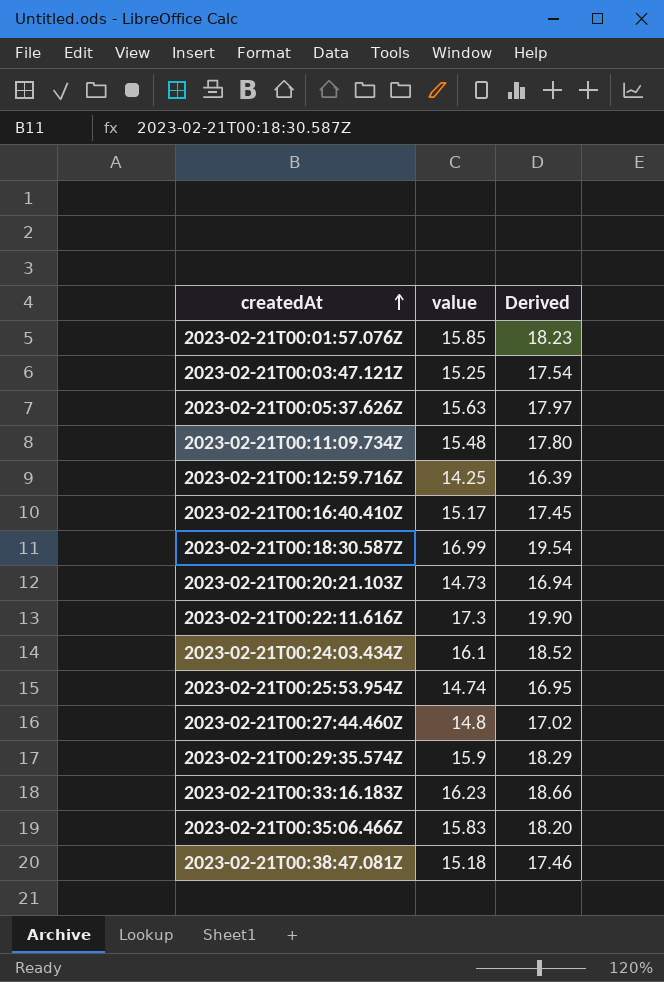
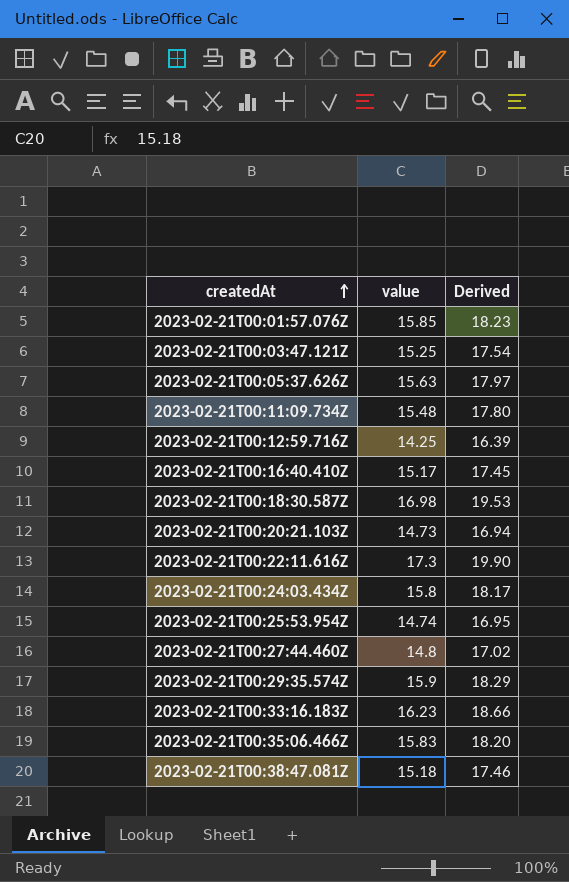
2023-02-21T00:18:30.587Z | value: 16.99 -> 16.98
2023-02-21T00:18:30.587Z | Derived: 19.54 -> 19.53
2023-02-21T00:24:03.434Z | value: 16.1 -> 15.8
2023-02-21T00:24:03.434Z | Derived: 18.52 -> 18.17

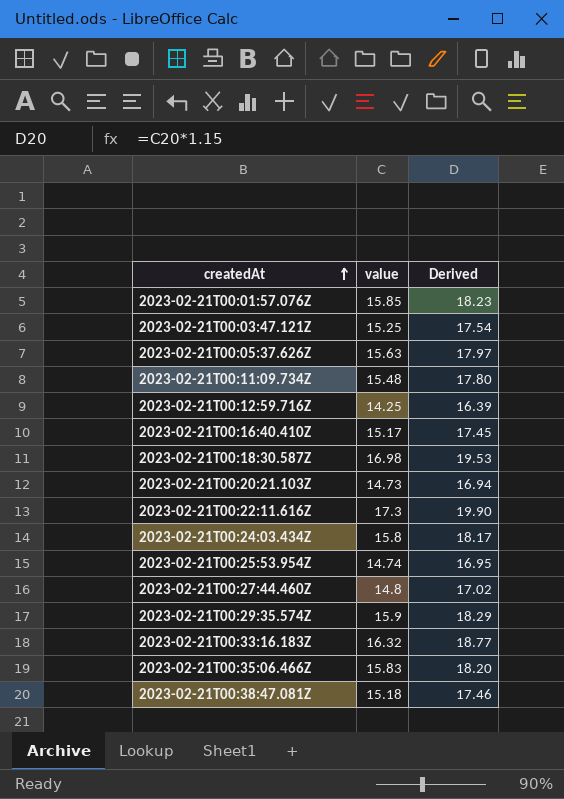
2023-02-21T00:33:16.183Z | value: 16.23 -> 16.32
2023-02-21T00:33:16.183Z | Derived: 18.66 -> 18.77

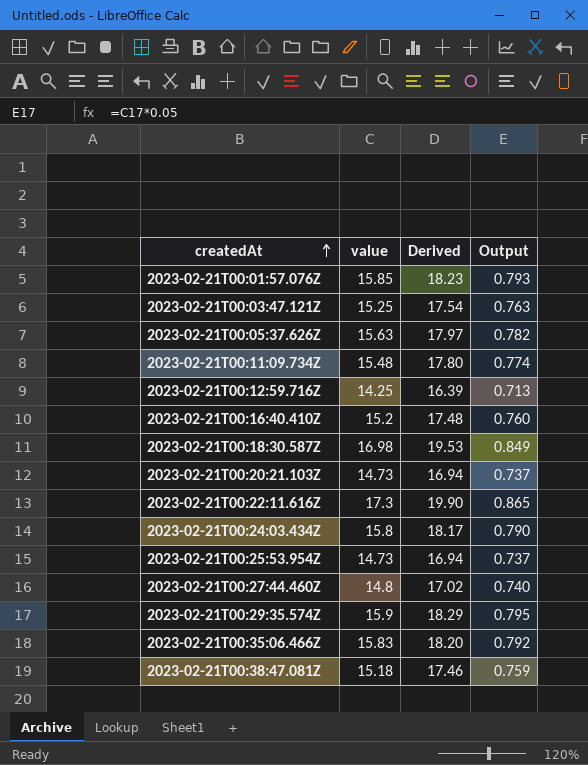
column Output | formula: none -> [value] * 0.05
row 2023-02-21T00:33:16.183Z: 16.32 | 18.77 -> none
2023-02-21T00:16:40.410Z | value: 15.17 -> 15.2
2023-02-21T00:16:40.410Z | Derived: 17.45 -> 17.48
2023-02-21T00:25:53.954Z | value: 14.74 -> 14.73
2023-02-21T00:25:53.954Z | Derived: 16.95 -> 16.94

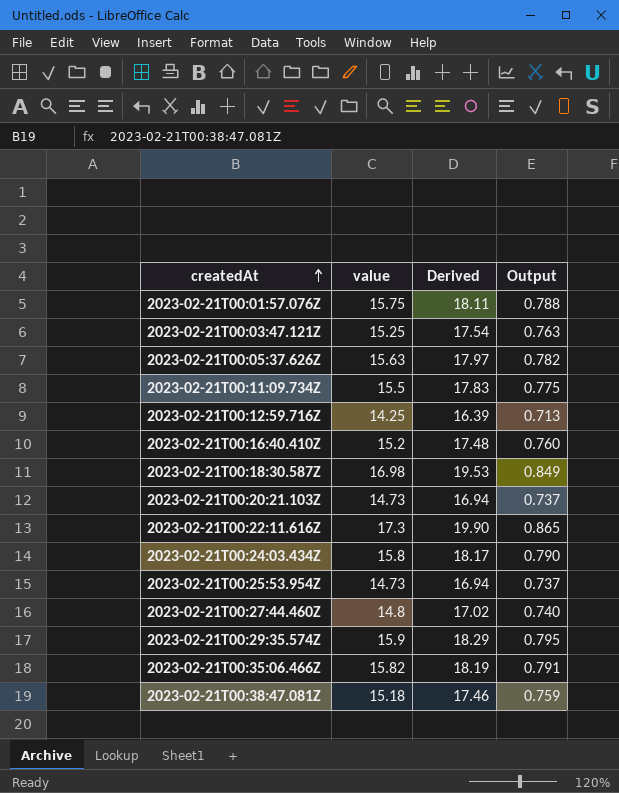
2023-02-21T00:01:57.076Z | value: 15.85 -> 15.75
2023-02-21T00:01:57.076Z | Derived: 18.23 -> 18.11
2023-02-21T00:01:57.076Z | Output: 0.793 -> 0.788
2023-02-21T00:11:09.734Z | value: 15.48 -> 15.5
2023-02-21T00:11:09.734Z | Derived: 17.80 -> 17.83
2023-02-21T00:11:09.734Z | Output: 0.774 -> 0.775
2023-02-21T00:35:06.466Z | value: 15.83 -> 15.82
2023-02-21T00:35:06.466Z | Derived: 18.20 -> 18.19
2023-02-21T00:35:06.466Z | Output: 0.792 -> 0.791

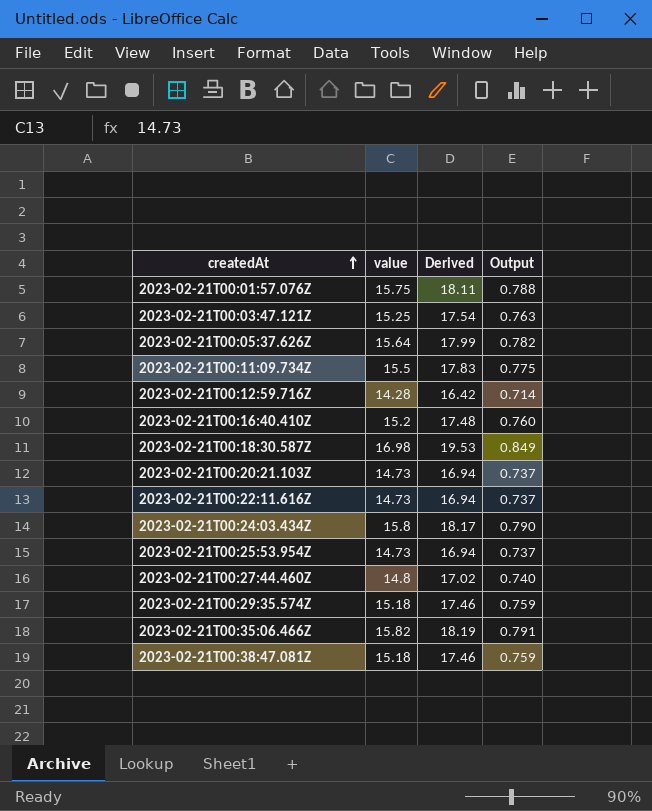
2023-02-21T00:05:37.626Z | value: 15.63 -> 15.64
2023-02-21T00:05:37.626Z | Derived: 17.97 -> 17.99
2023-02-21T00:12:59.716Z | value: 14.25 -> 14.28
2023-02-21T00:12:59.716Z | Derived: 16.39 -> 16.42
2023-02-21T00:12:59.716Z | Output: 0.713 -> 0.714
2023-02-21T00:22:11.616Z | value: 17.3 -> 14.73
2023-02-21T00:22:11.616Z | Derived: 19.90 -> 16.94
2023-02-21T00:22:11.616Z | Output: 0.865 -> 0.737
2023-02-21T00:29:35.574Z | value: 15.9 -> 15.18
2023-02-21T00:29:35.574Z | Derived: 18.29 -> 17.46
2023-02-21T00:29:35.574Z | Output: 0.795 -> 0.759

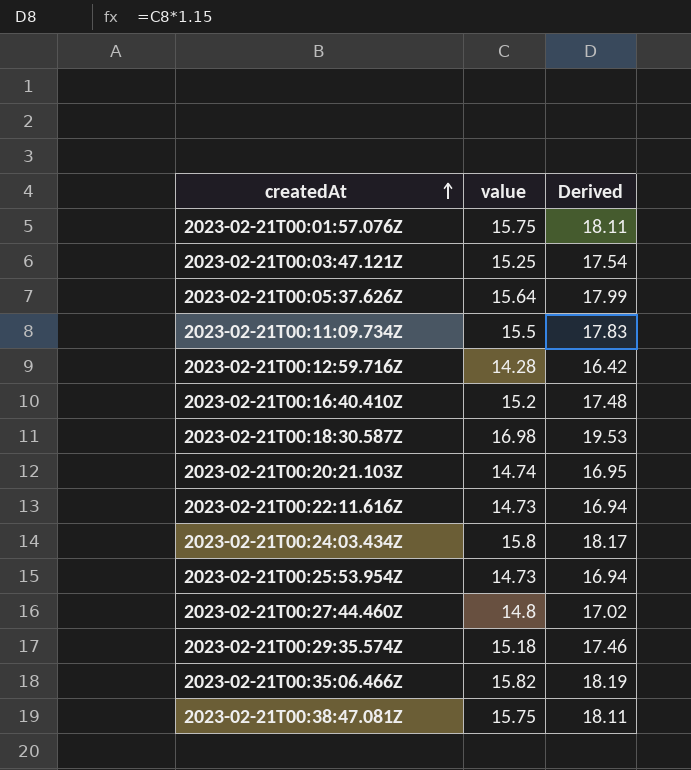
column Output | formula: [value] * 0.05 -> none
2023-02-21T00:20:21.103Z | value: 14.73 -> 14.74
2023-02-21T00:20:21.103Z | Derived: 16.94 -> 16.95
2023-02-21T00:38:47.081Z | value: 15.18 -> 15.75
2023-02-21T00:38:47.081Z | Derived: 17.46 -> 18.11

